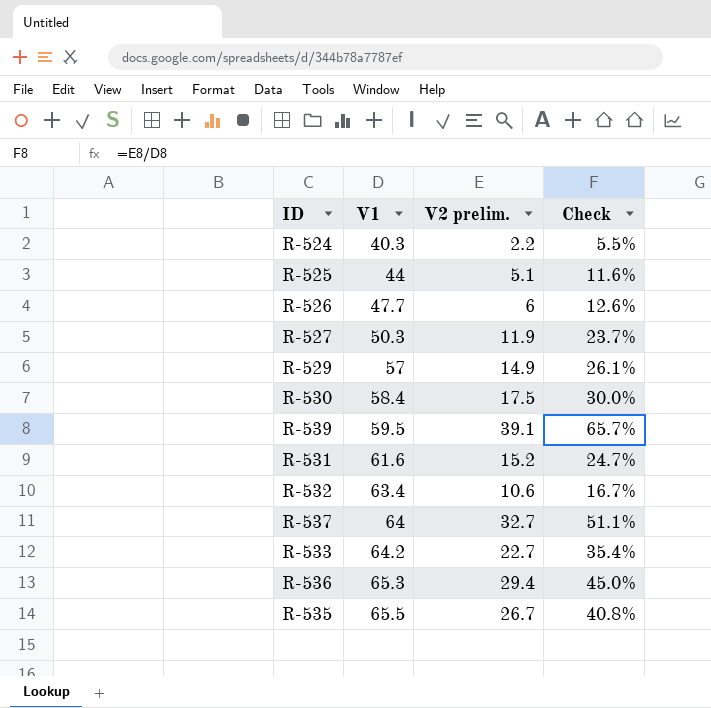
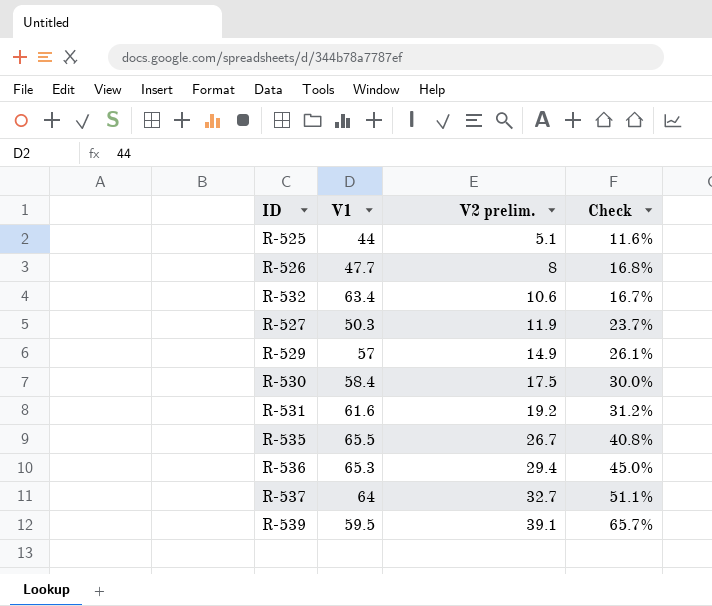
row order: V1 ascending -> V2 prelim. ascending
row R-524: 40.3 | 2.2 | 5.5% -> none
row R-533: 64.2 | 22.7 | 35.4% -> none
R-526 | V2 prelim.: 6 -> 8
R-526 | Check: 12.6% -> 16.8%
R-531 | V2 prelim.: 15.2 -> 19.2
R-531 | Check: 24.7% -> 31.2%

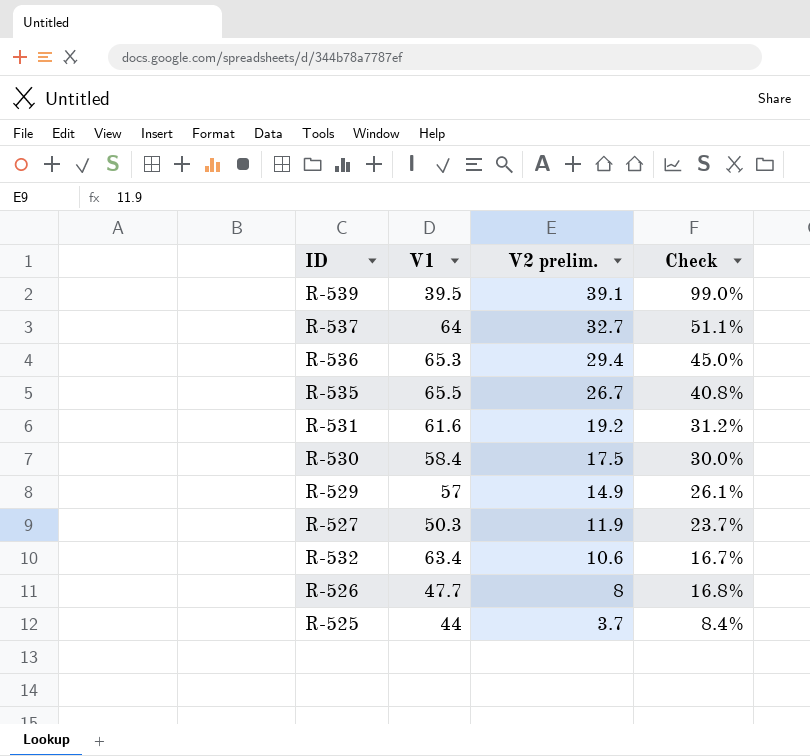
row order: V2 prelim. ascending -> V2 prelim. descending
R-539 | V1: 59.5 -> 39.5
R-539 | Check: 65.7% -> 99.0%
R-525 | V2 prelim.: 5.1 -> 3.7
R-525 | Check: 11.6% -> 8.4%

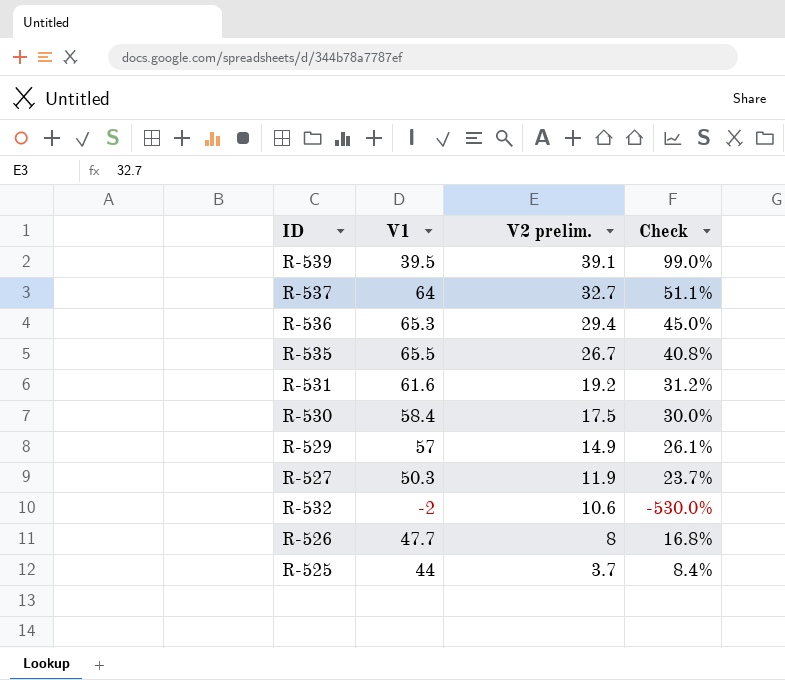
R-532 | V1: 63.4 -> -2
R-532 | Check: 16.7% -> -530.0%

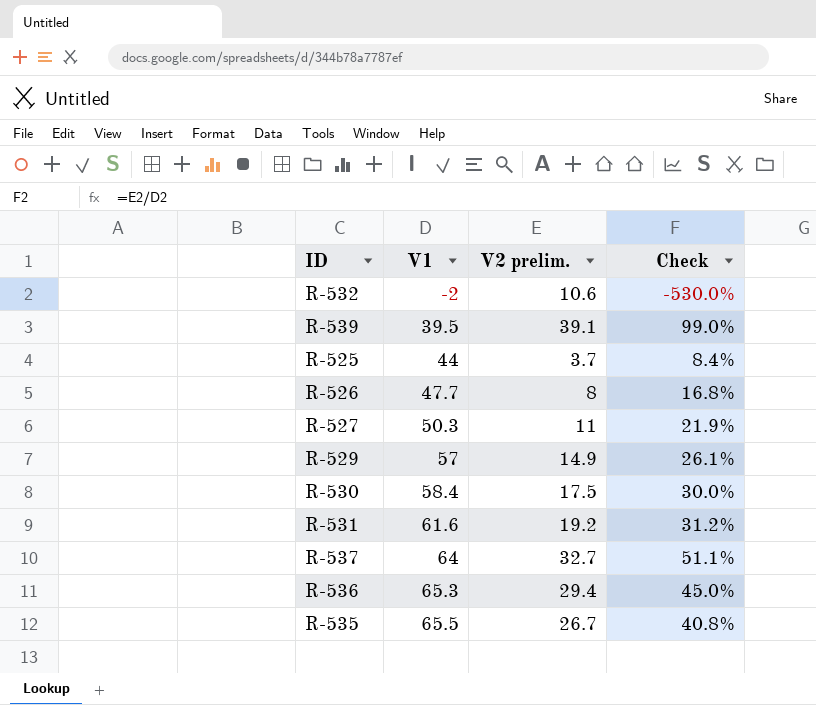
row order: V2 prelim. descending -> V1 ascending
R-527 | V2 prelim.: 11.9 -> 11
R-527 | Check: 23.7% -> 21.9%

